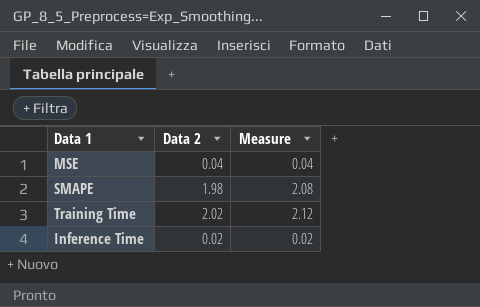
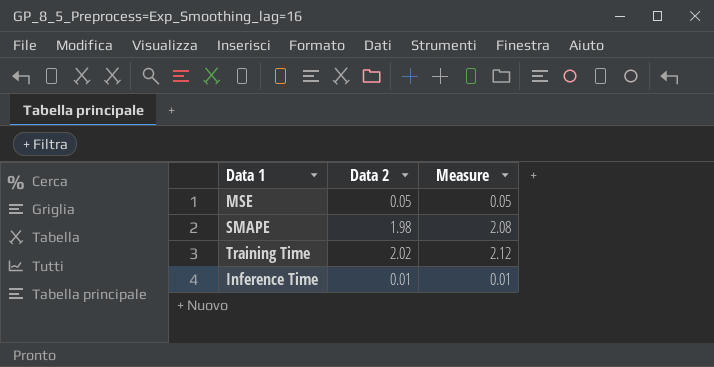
MSE | Data 2: 0.04 -> 0.05
MSE | Measure: 0.04 -> 0.05
Inference Time | Data 2: 0.02 -> 0.01
Inference Time | Measure: 0.02 -> 0.01

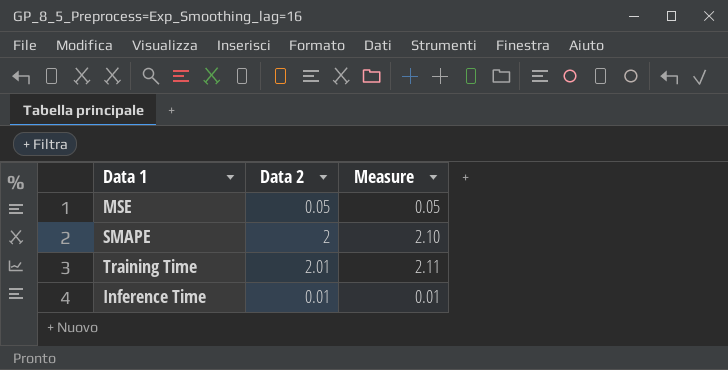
SMAPE | Data 2: 1.98 -> 2
SMAPE | Measure: 2.08 -> 2.10
Training Time | Data 2: 2.02 -> 2.01
Training Time | Measure: 2.12 -> 2.11

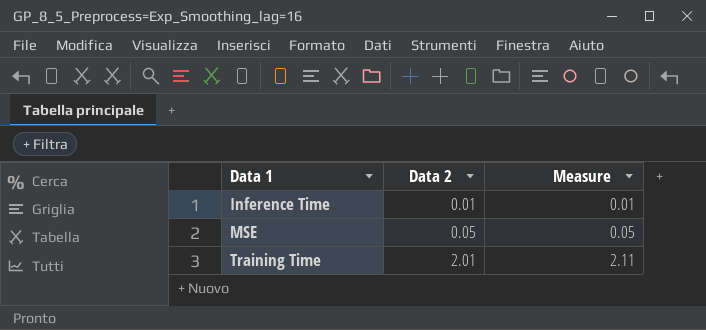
row order: none -> Data 1 ascending
row SMAPE: 2 | 2.10 -> none

